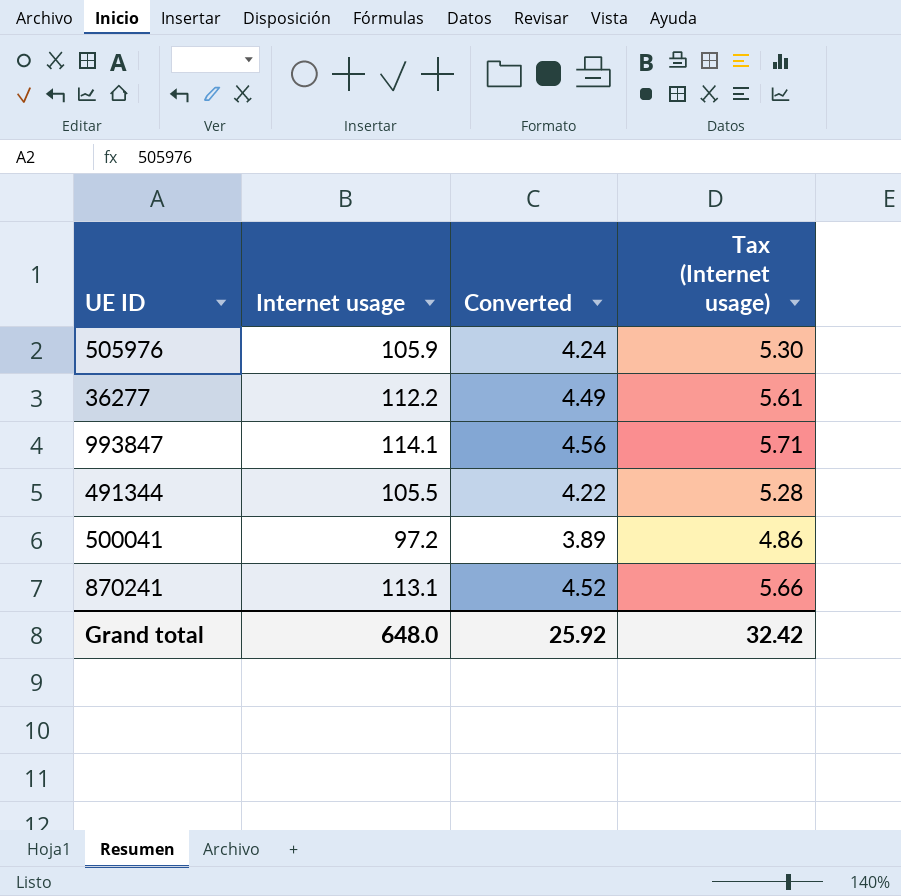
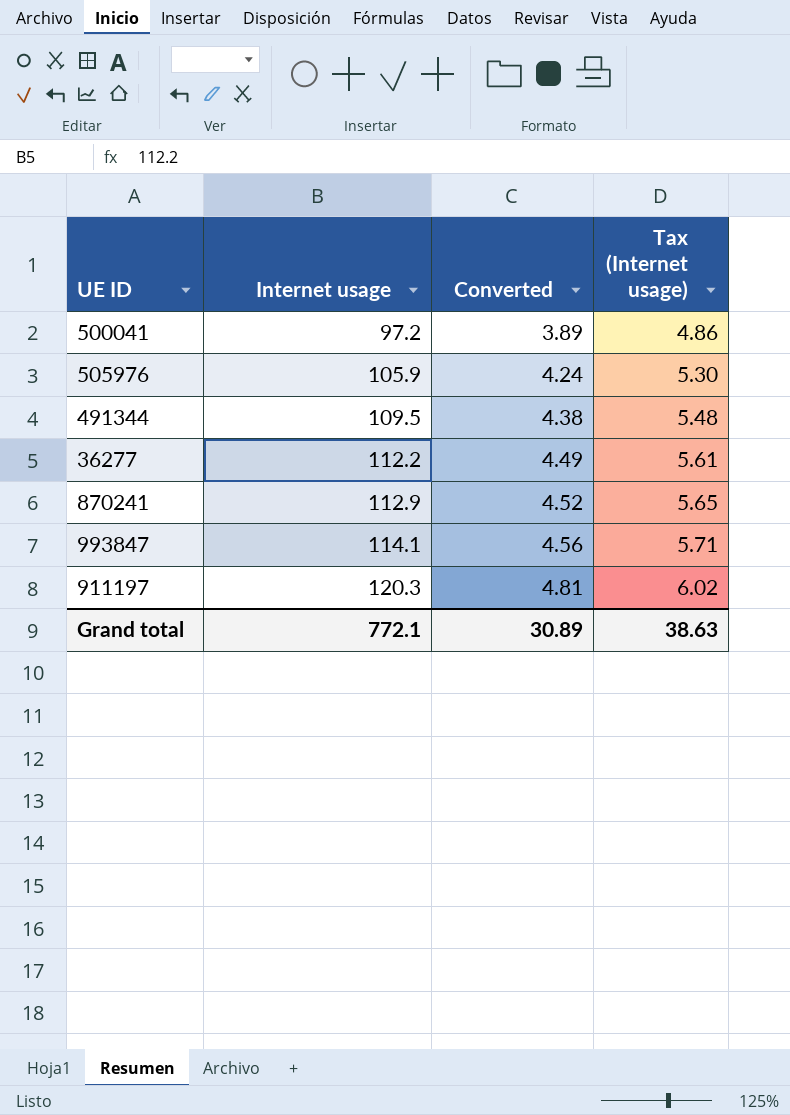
row order: none -> Internet usage ascending
491344 | Internet usage: 105.5 -> 109.5
491344 | Converted: 4.22 -> 4.38
491344 | Tax (Internet usage): 5.28 -> 5.48
870241 | Internet usage: 113.1 -> 112.9
870241 | Tax (Internet usage): 5.66 -> 5.65
row 911197: none -> 120.3 | 4.81 | 6.02
Grand total | Internet usage: 648.0 -> 772.1
Grand total | Converted: 25.92 -> 30.89
Grand total | Tax (Internet usage): 32.42 -> 38.63

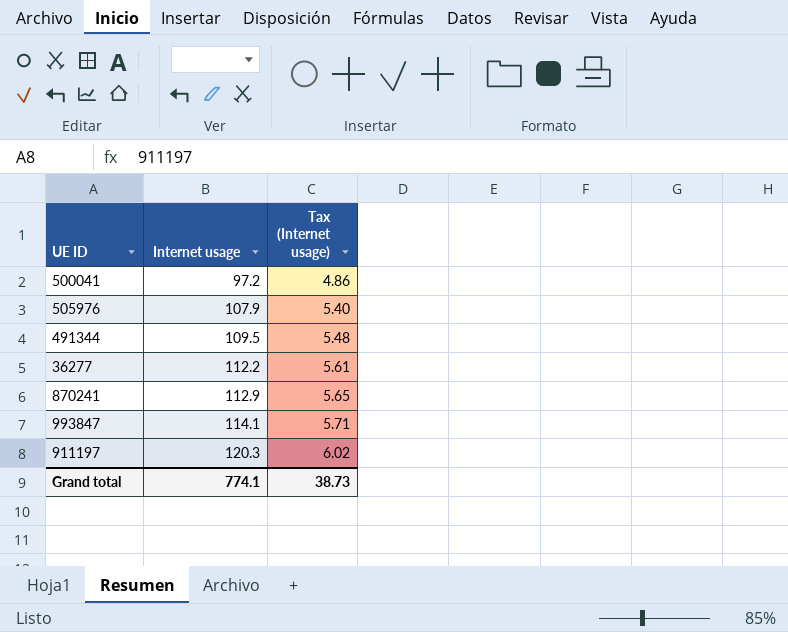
column Converted | formula: [Internet usage] * 0.04 -> none
505976 | Internet usage: 105.9 -> 107.9
505976 | Tax (Internet usage): 5.30 -> 5.40
Grand total | Internet usage: 772.1 -> 774.1
Grand total | Tax (Internet usage): 38.63 -> 38.73

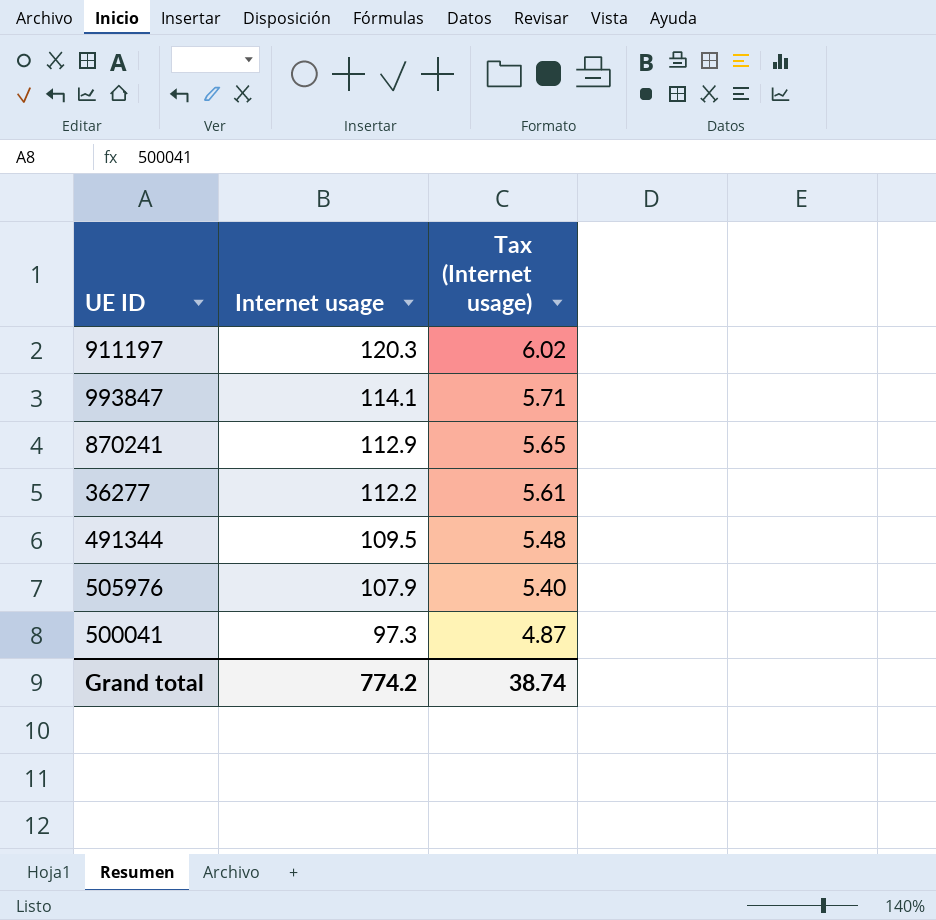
row order: Internet usage ascending -> Internet usage descending
500041 | Internet usage: 97.2 -> 97.3
500041 | Tax (Internet usage): 4.86 -> 4.87
Grand total | Internet usage: 774.1 -> 774.2
Grand total | Tax (Internet usage): 38.73 -> 38.74

